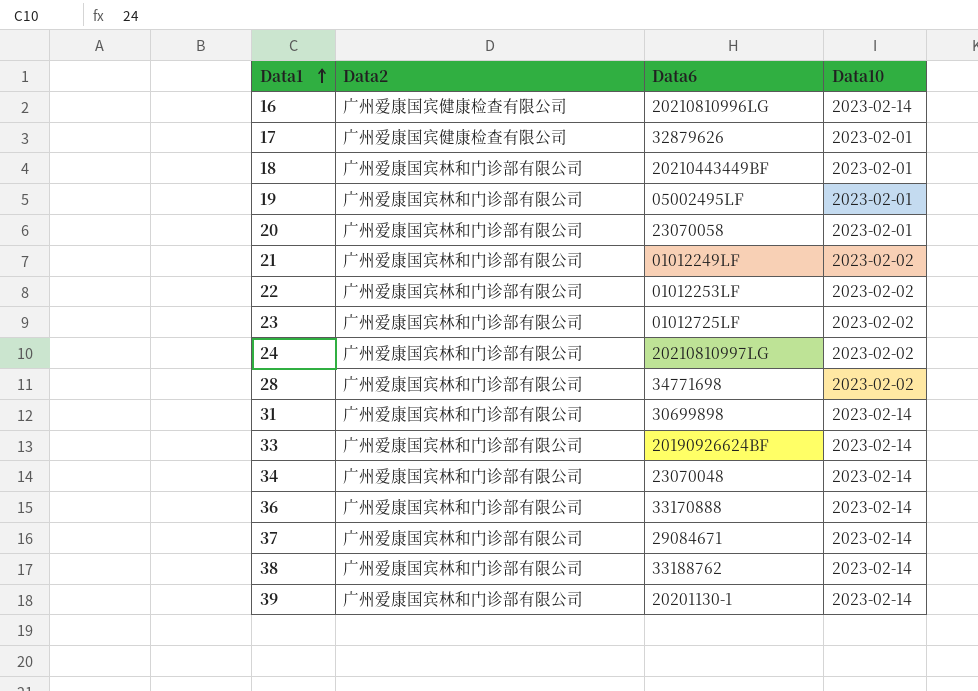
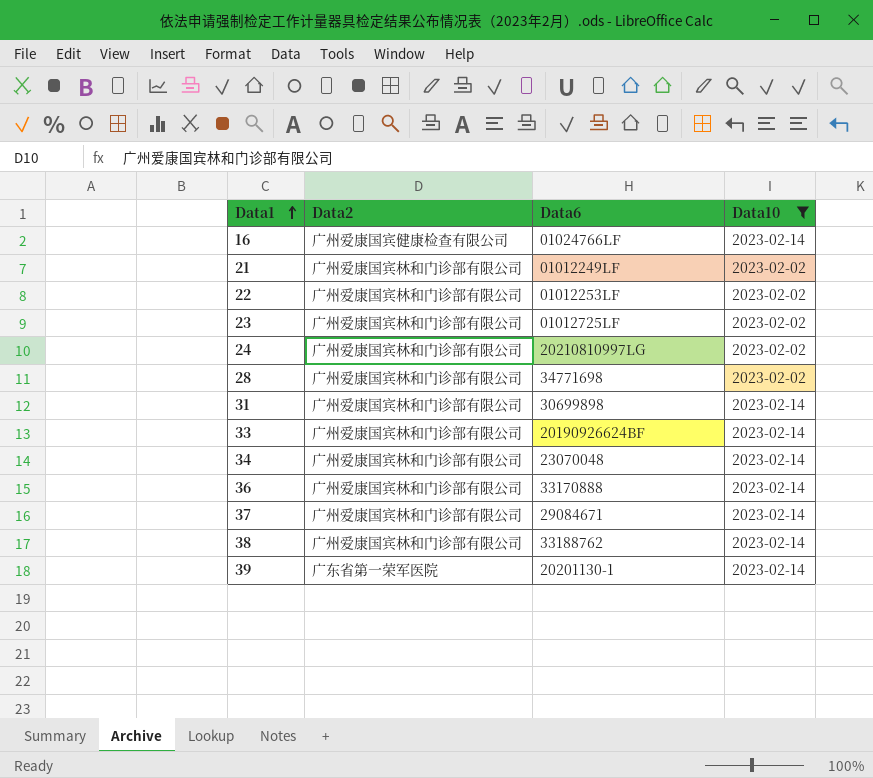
filter: none -> Data10 != 2023-02-01
16 | Data6: 20210810996LG -> 01024766LF
39 | Data2: 广州爱康国宾林和门诊部有限公司 -> 广东省第一荣军医院

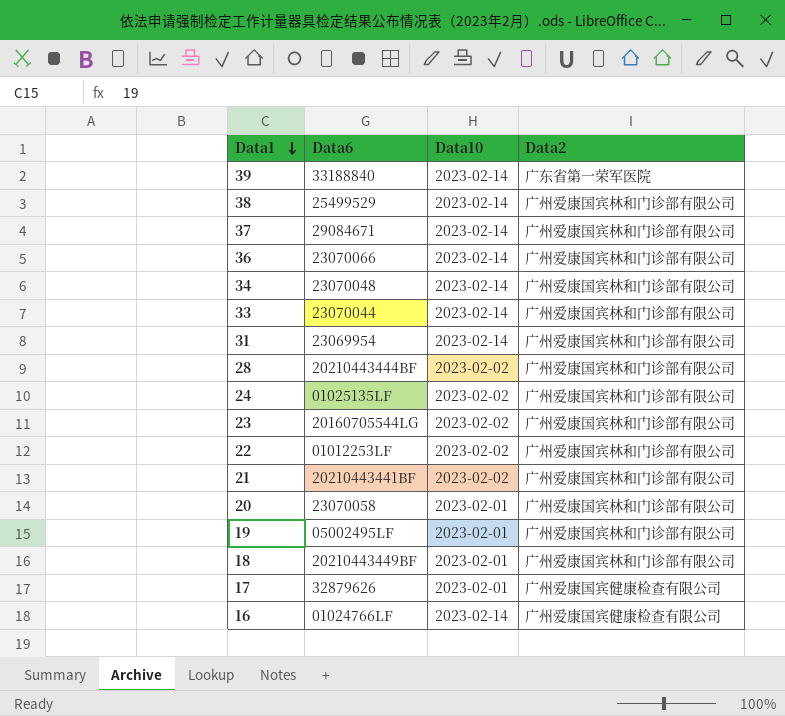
filter: Data10 != 2023-02-01 -> none
row order: Data1 ascending -> Data1 descending
column Data2 | position: 2 -> 4
39 | Data6: 20201130-1 -> 33188840
38 | Data6: 33188762 -> 25499529
36 | Data6: 33170888 -> 23070066
33 | Data6: 20190926624BF -> 23070044
31 | Data6: 30699898 -> 23069954
28 | Data6: 34771698 -> 20210443444BF
24 | Data6: 20210810997LG -> 01025135LF
23 | Data6: 01012725LF -> 20160705544LG
21 | Data6: 01012249LF -> 20210443441BF

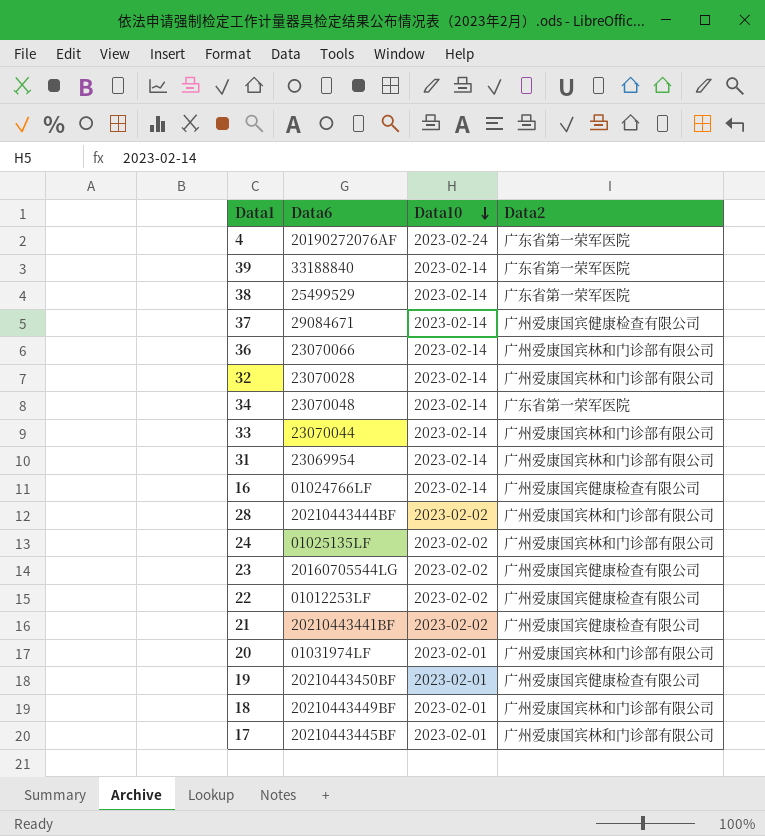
row order: Data1 descending -> Data10 descending
row 4: none -> 20190272076AF | 2023-02-24 | 广东省第一荣军医院
38 | Data2: 广州爱康国宾林和门诊部有限公司 -> 广东省第一荣军医院
37 | Data2: 广州爱康国宾林和门诊部有限公司 -> 广州爱康国宾健康检查有限公司
row 32: none -> 23070028 | 2023-02-14 | 广州爱康国宾林和门诊部有限公司
34 | Data2: 广州爱康国宾林和门诊部有限公司 -> 广东省第一荣军医院
23 | Data2: 广州爱康国宾林和门诊部有限公司 -> 广州爱康国宾健康检查有限公司
22 | Data2: 广州爱康国宾林和门诊部有限公司 -> 广州爱康国宾健康检查有限公司
21 | Data2: 广州爱康国宾林和门诊部有限公司 -> 广州爱康国宾健康检查有限公司
20 | Data6: 23070058 -> 01031974LF
19 | Data6: 05002495LF -> 20210443450BF
19 | Data2: 广州爱康国宾林和门诊部有限公司 -> 广州爱康国宾健康检查有限公司
17 | Data6: 32879626 -> 20210443445BF
17 | Data2: 广州爱康国宾健康检查有限公司 -> 广州爱康国宾林和门诊部有限公司

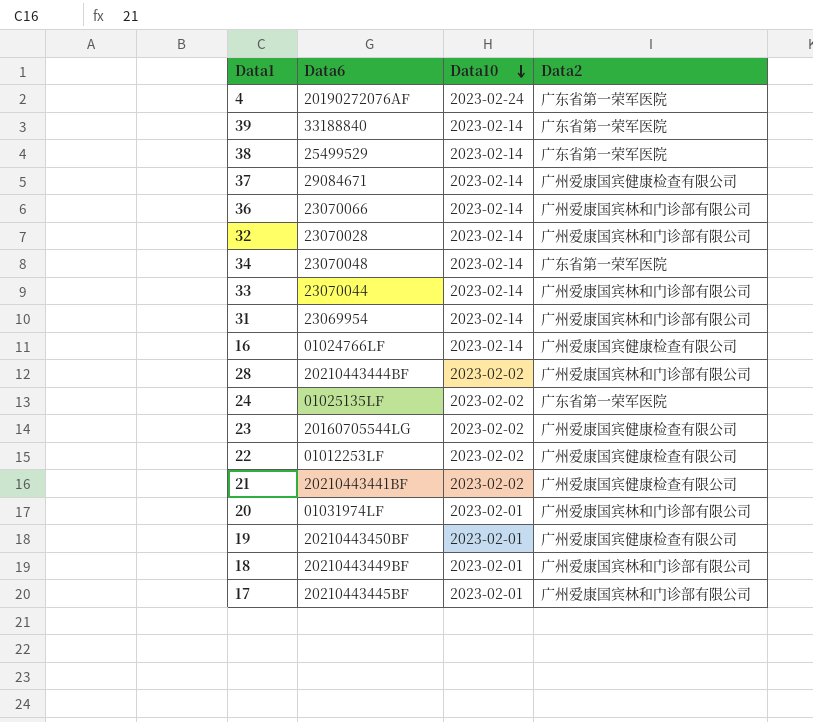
24 | Data2: 广州爱康国宾林和门诊部有限公司 -> 广东省第一荣军医院

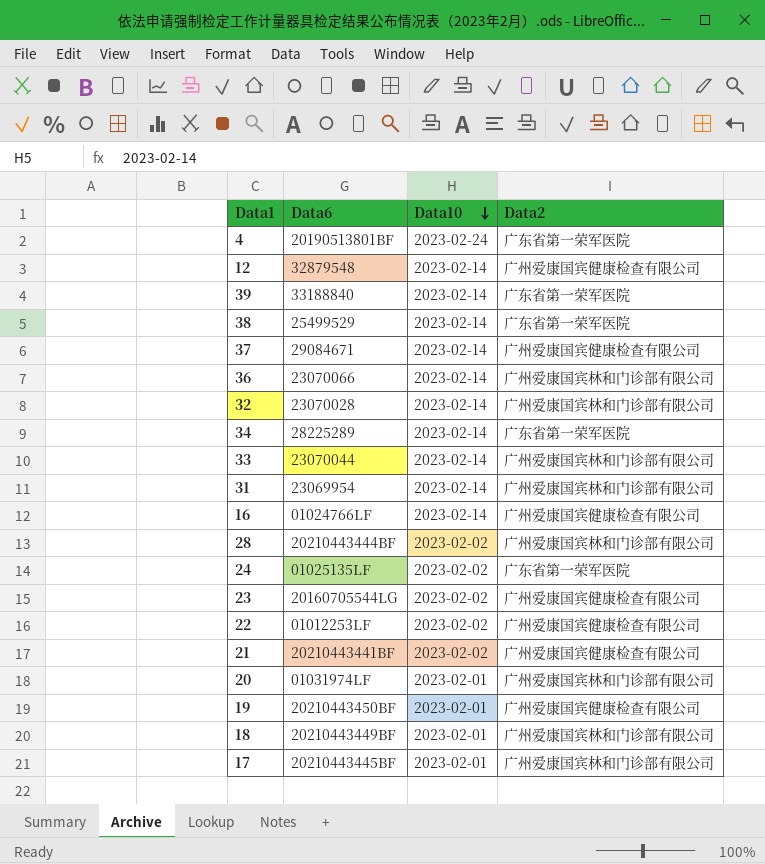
4 | Data6: 20190272076AF -> 20190513801BF
row 12: none -> 32879548 | 2023-02-14 | 广州爱康国宾健康检查有限公司
34 | Data6: 23070048 -> 28225289

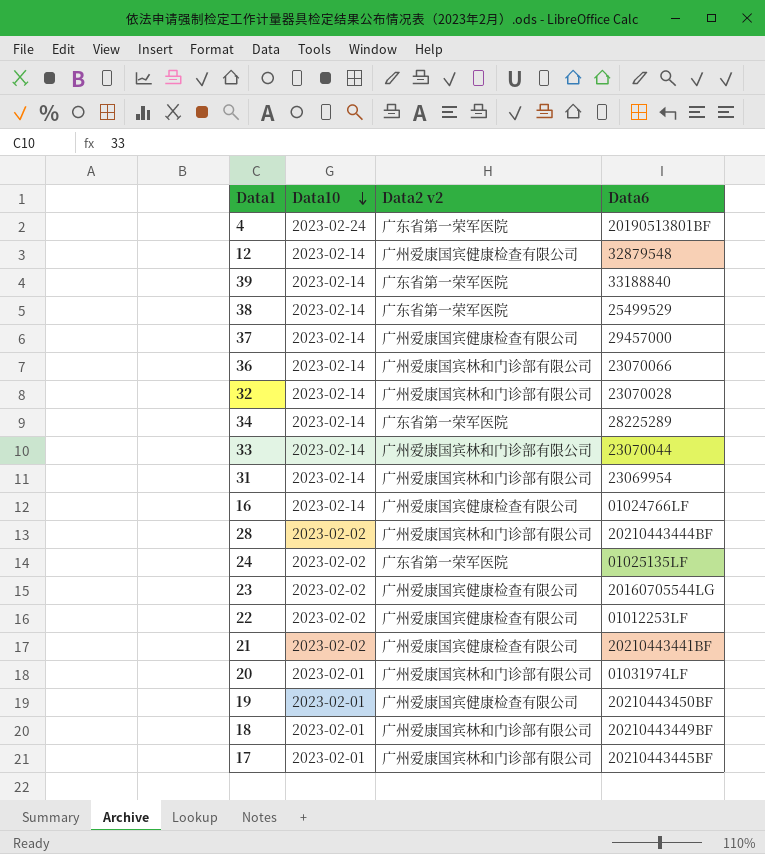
column name: Data2 -> Data2 v2
column Data6 | position: 2 -> 4
37 | Data6: 29084671 -> 29457000

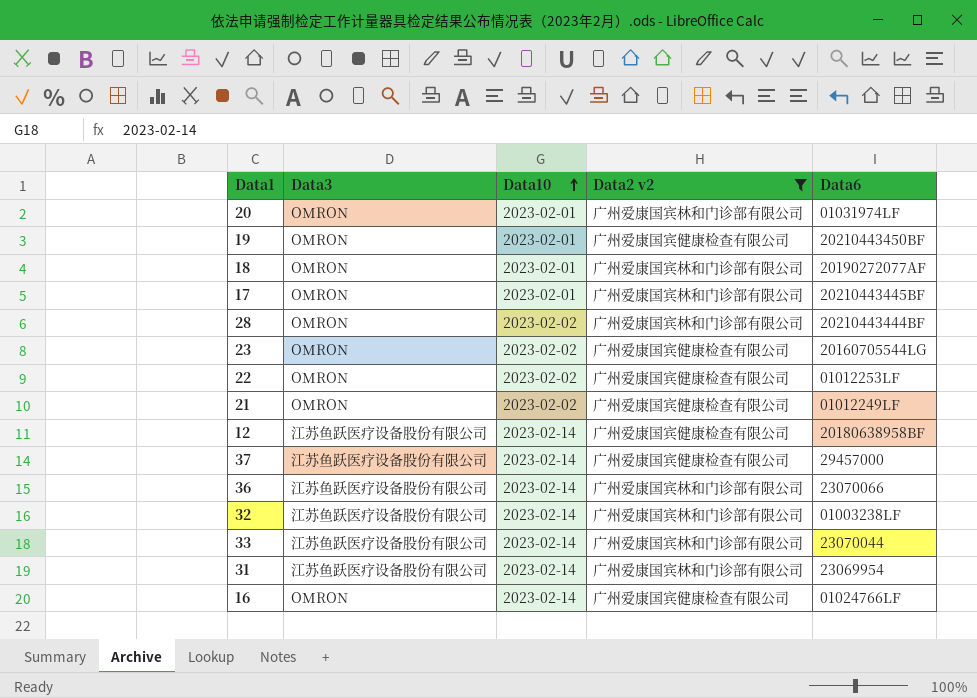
filter: none -> Data2 v2 != 广东省第一荣军医院
row order: Data10 descending -> Data10 ascending
column Data3 | position: none -> 2
18 | Data6: 20210443449BF -> 20190272077AF
21 | Data6: 20210443441BF -> 01012249LF
12 | Data6: 32879548 -> 20180638958BF
32 | Data6: 23070028 -> 01003238LF

